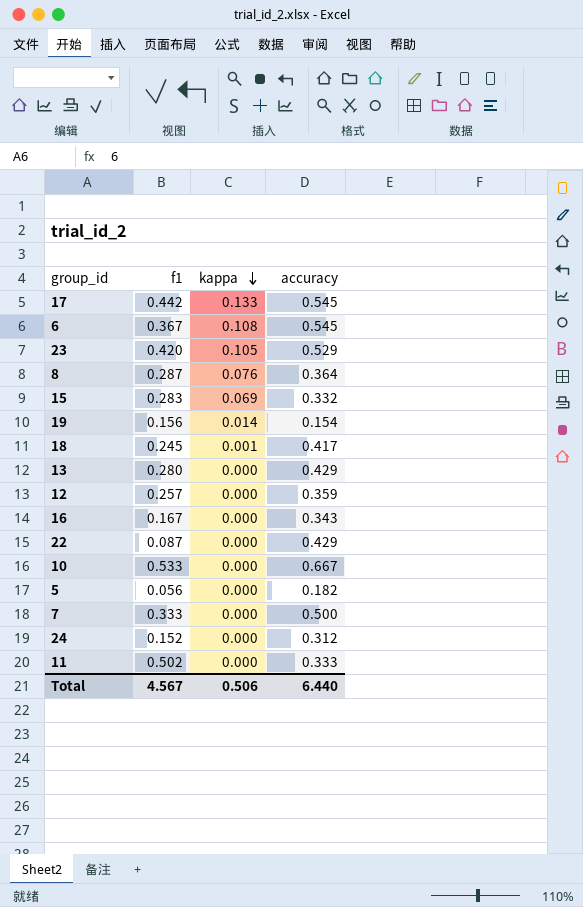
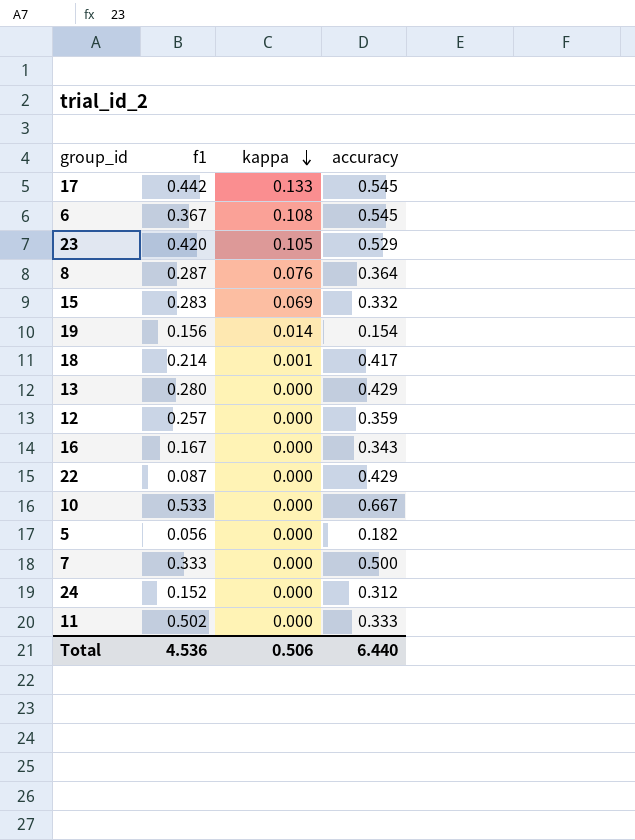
18 | f1: 0.245 -> 0.214
Total | f1: 4.567 -> 4.536

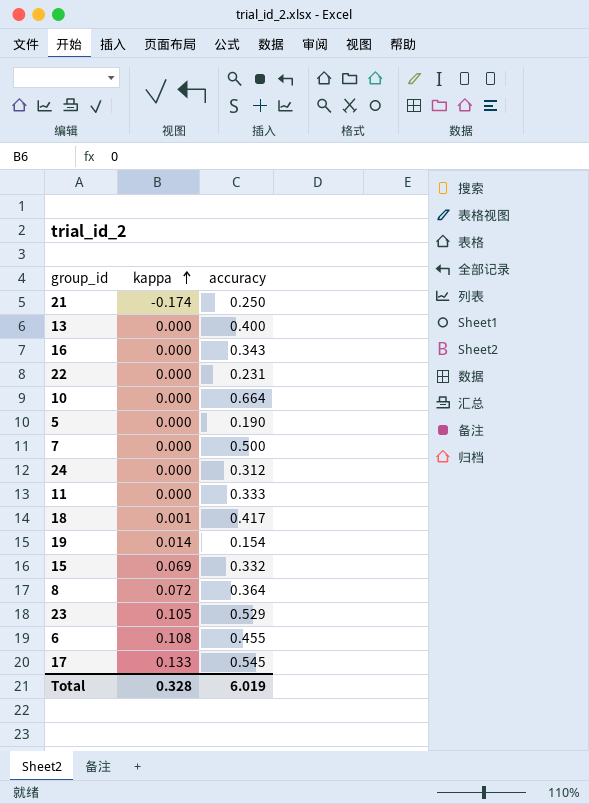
row order: kappa descending -> kappa ascending
column f1 | position: 2 -> none
row 12: 0.257 | 0.000 | 0.359 -> none
row 21: none -> -0.174 | 0.250
13 | accuracy: 0.429 -> 0.400
22 | accuracy: 0.429 -> 0.231
10 | accuracy: 0.667 -> 0.664
5 | accuracy: 0.182 -> 0.190
8 | kappa: 0.076 -> 0.072
6 | accuracy: 0.545 -> 0.455
Total | kappa: 0.506 -> 0.328
Total | accuracy: 6.440 -> 6.019

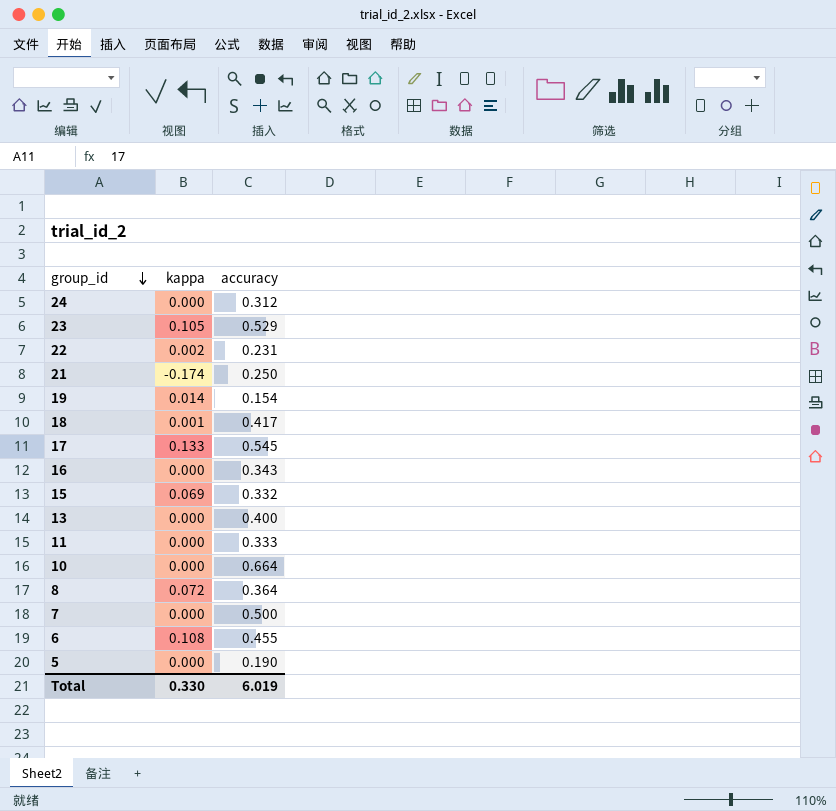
row order: kappa ascending -> group_id descending
22 | kappa: 0.000 -> 0.002
Total | kappa: 0.328 -> 0.330

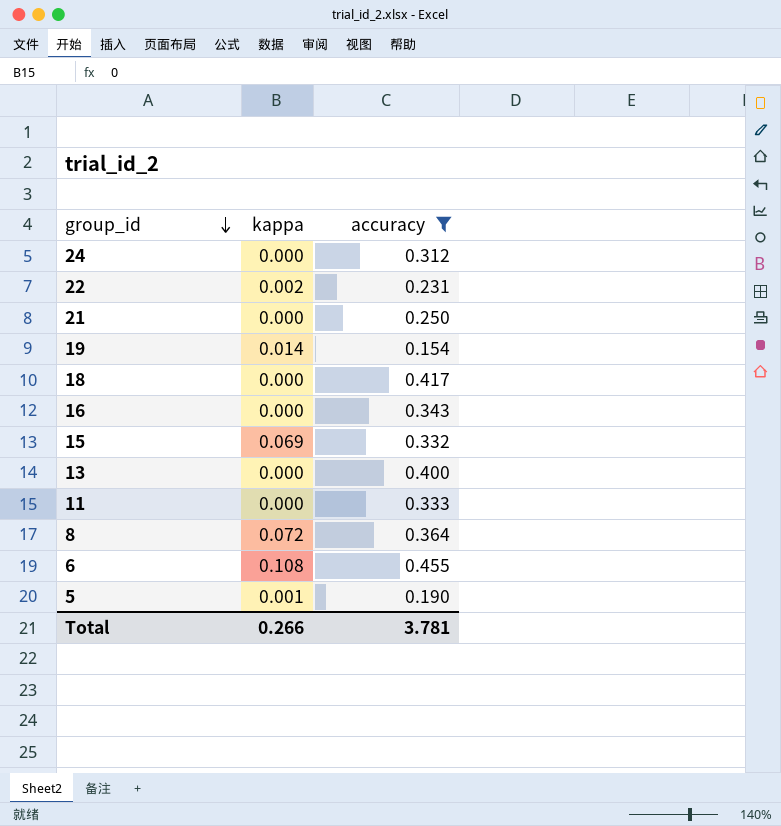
filter: none -> accuracy <= 0.455
21 | kappa: -0.174 -> 0.000
18 | kappa: 0.001 -> 0.000
5 | kappa: 0.000 -> 0.001
Total | kappa: 0.330 -> 0.266
Total | accuracy: 6.019 -> 3.781

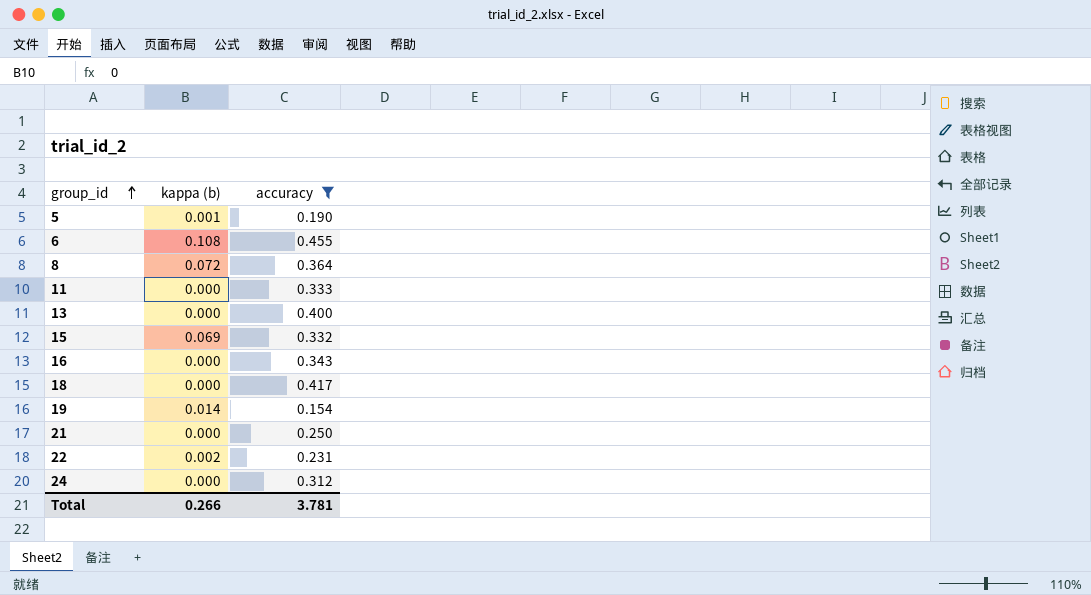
row order: group_id descending -> group_id ascending
column name: kappa -> kappa (b)

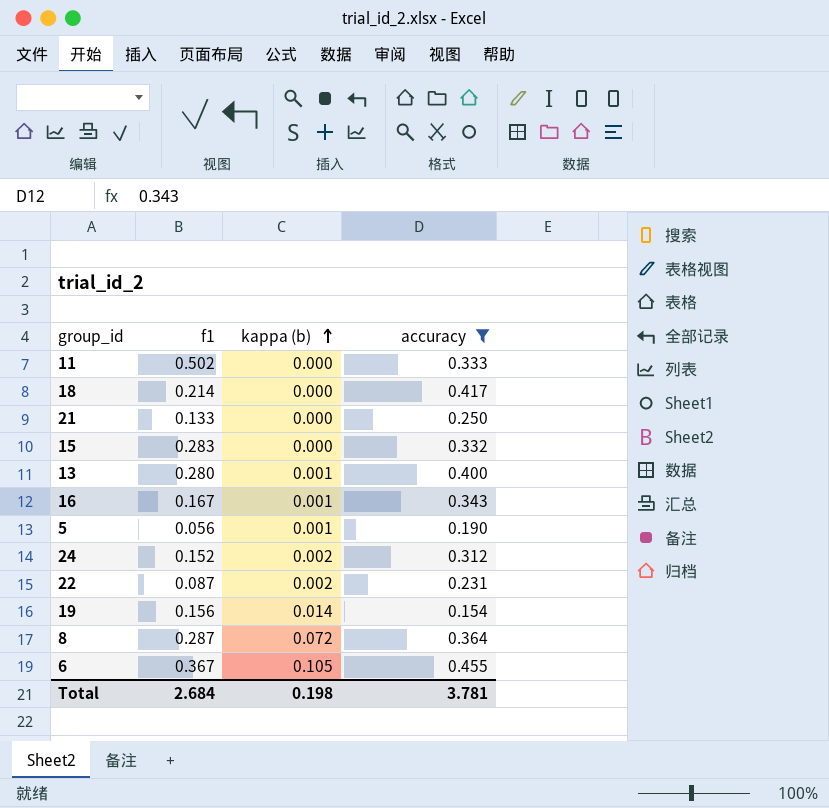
row order: group_id ascending -> kappa (b) ascending
column f1 | position: none -> 2
15 | kappa (b): 0.069 -> 0.000
13 | kappa (b): 0.000 -> 0.001
16 | kappa (b): 0.000 -> 0.001
24 | kappa (b): 0.000 -> 0.002
6 | kappa (b): 0.108 -> 0.105
Total | kappa (b): 0.266 -> 0.198

